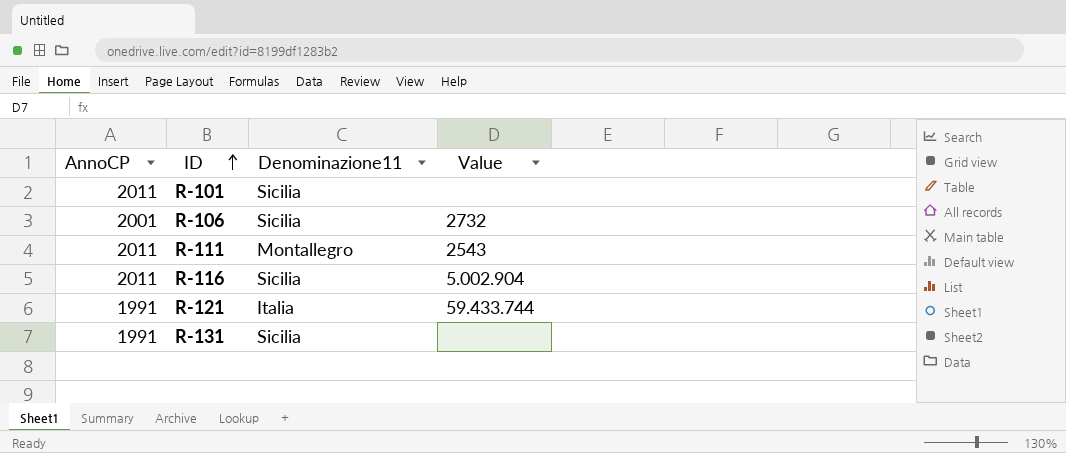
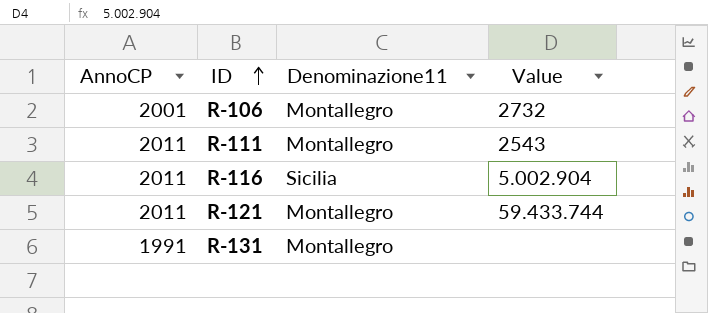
row R-101: 2011 | Sicilia | none -> none
R-106 | Denominazione11: Sicilia -> Montallegro
R-121 | AnnoCP: 1991 -> 2011
R-121 | Denominazione11: Italia -> Montallegro
R-131 | Denominazione11: Sicilia -> Montallegro

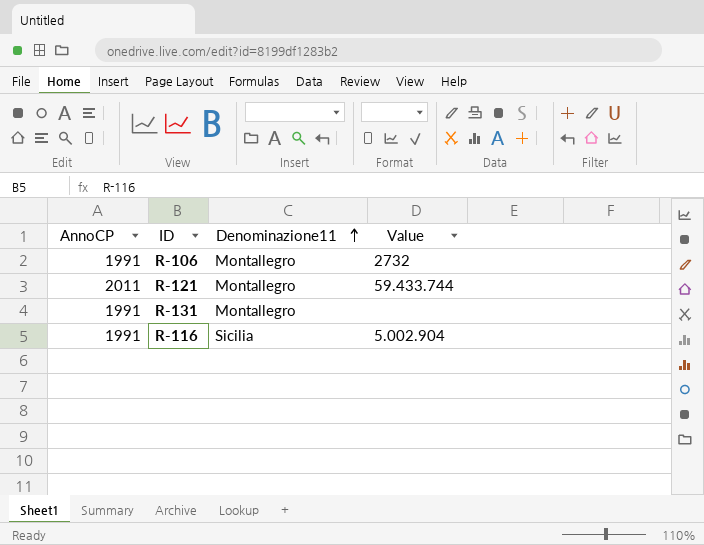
row order: ID ascending -> Denominazione11 ascending
row R-111: 2011 | Montallegro | 2543 -> none
R-106 | AnnoCP: 2001 -> 1991
R-116 | AnnoCP: 2011 -> 1991

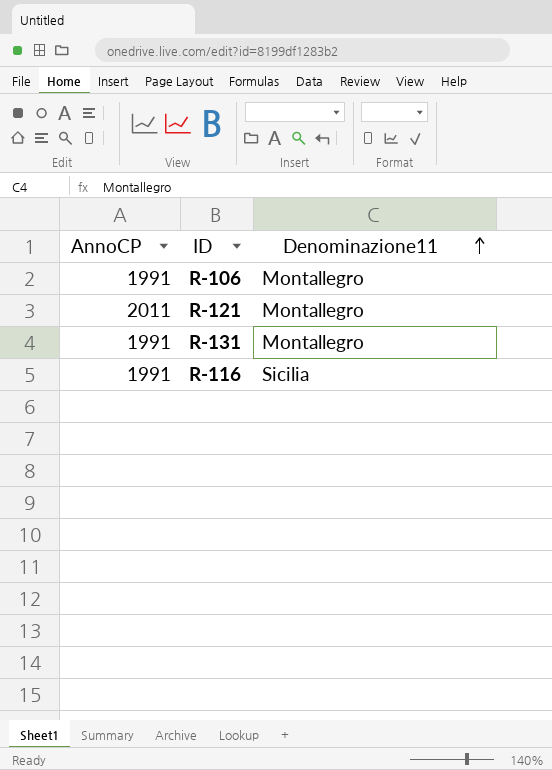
column Value | position: 4 -> none

